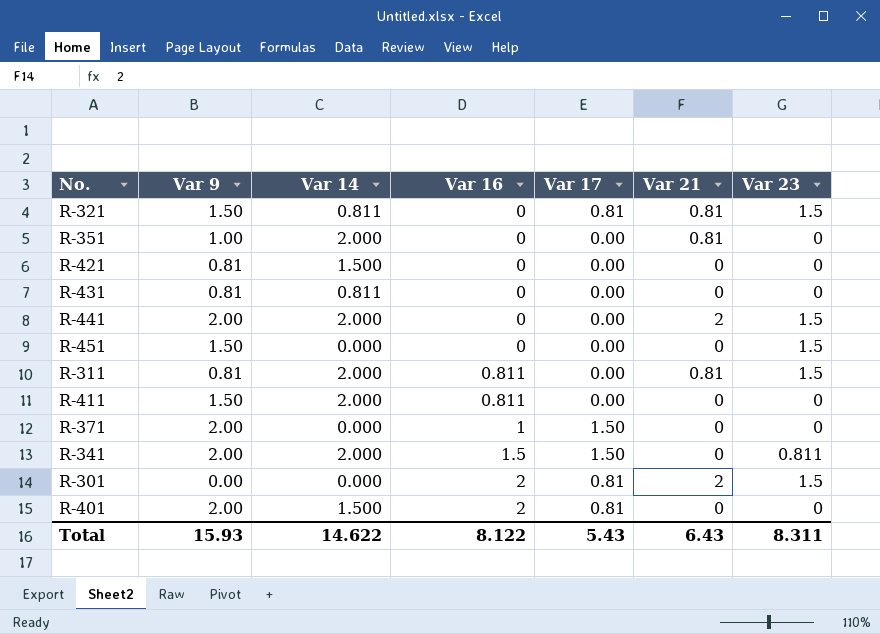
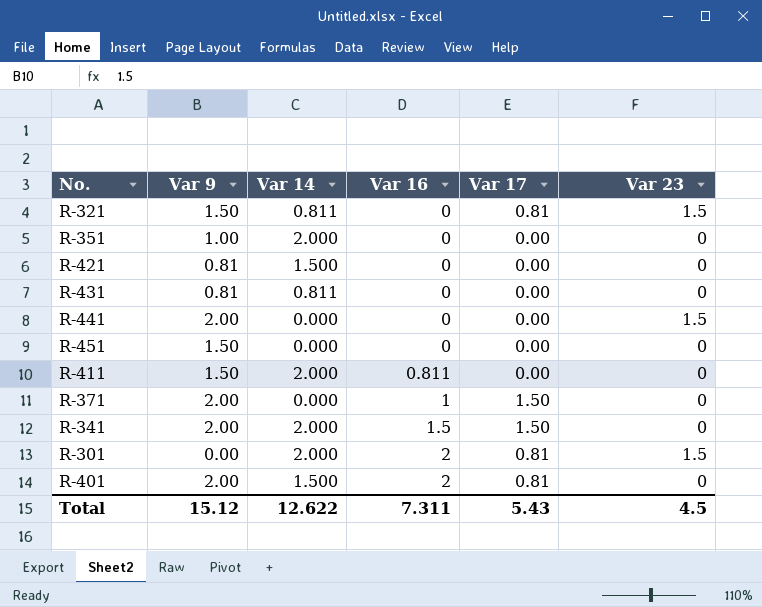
column Var 21 | position: 6 -> none
row R-311: 0.81 | 2.000 | 0.811 | 0.00 | 0.81 | 1.5 -> none
R-441 | Var 14: 2.000 -> 0.000
R-451 | Var 23: 1.5 -> 0
R-341 | Var 23: 0.811 -> 0
R-301 | Var 14: 0.000 -> 2.000
Total | Var 9: 15.93 -> 15.12
Total | Var 14: 14.622 -> 12.622
Total | Var 16: 8.122 -> 7.311
Total | Var 23: 8.311 -> 4.5

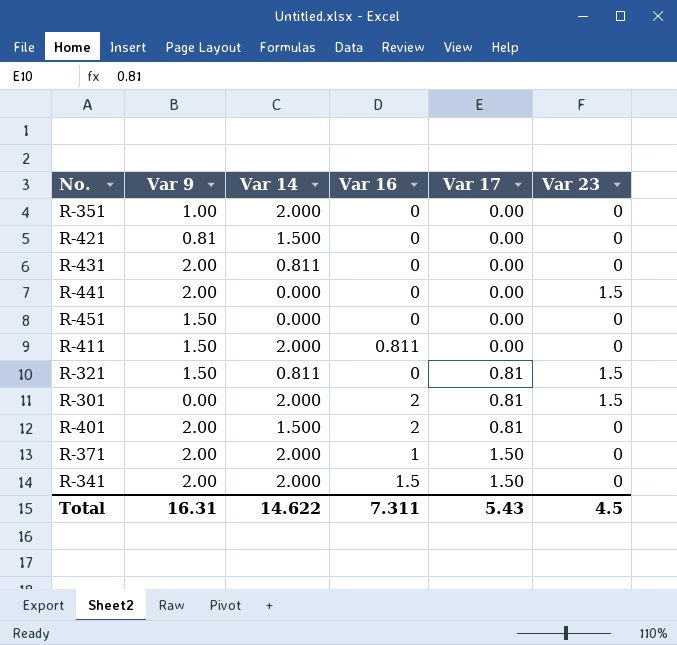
row order: Var 16 ascending -> Var 17 ascending
R-431 | Var 9: 0.81 -> 2.00
R-371 | Var 14: 0.000 -> 2.000
Total | Var 9: 15.12 -> 16.31
Total | Var 14: 12.622 -> 14.622

